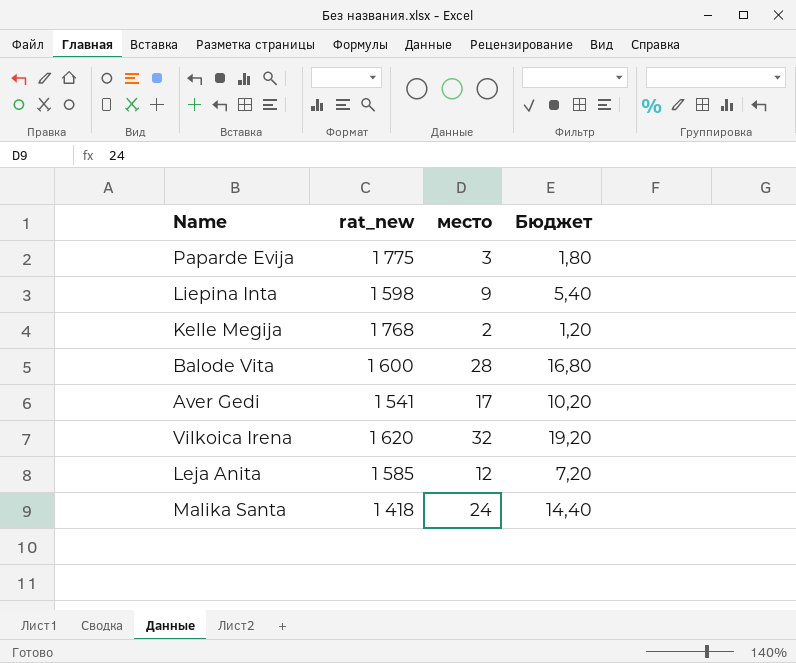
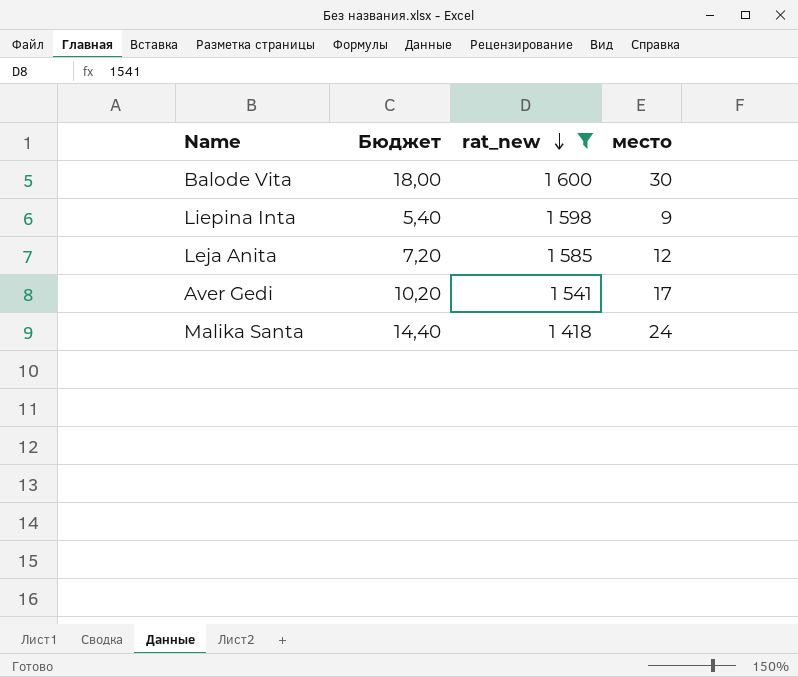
filter: none -> rat_new <= 1 600
row order: none -> rat_new descending
column Бюджет | position: 4 -> 2
Balode Vita | Бюджет: 16,80 -> 18,00
Balode Vita | место: 28 -> 30

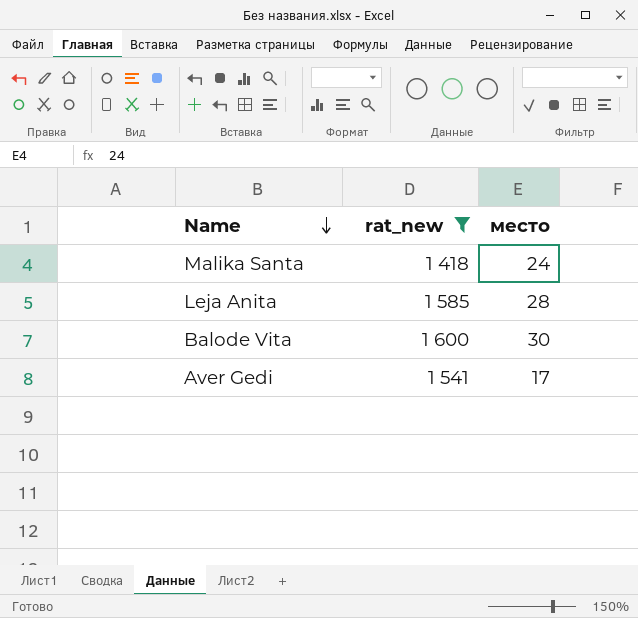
row order: rat_new descending -> Name descending
column Бюджет | formula: [место] * 0,6 -> none
row Liepina Inta: 5,40 | 1 598 | 9 -> none
Leja Anita | место: 12 -> 28

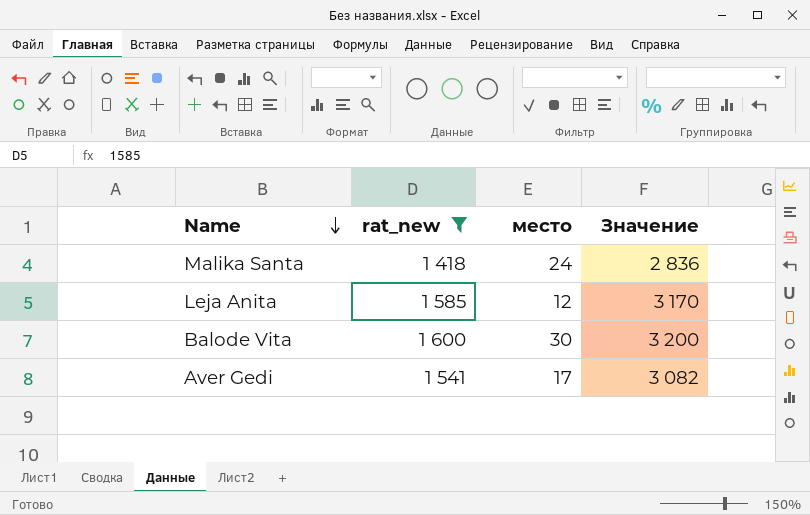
column Значение | formula: none -> [rat_new] * 2
Leja Anita | место: 28 -> 12

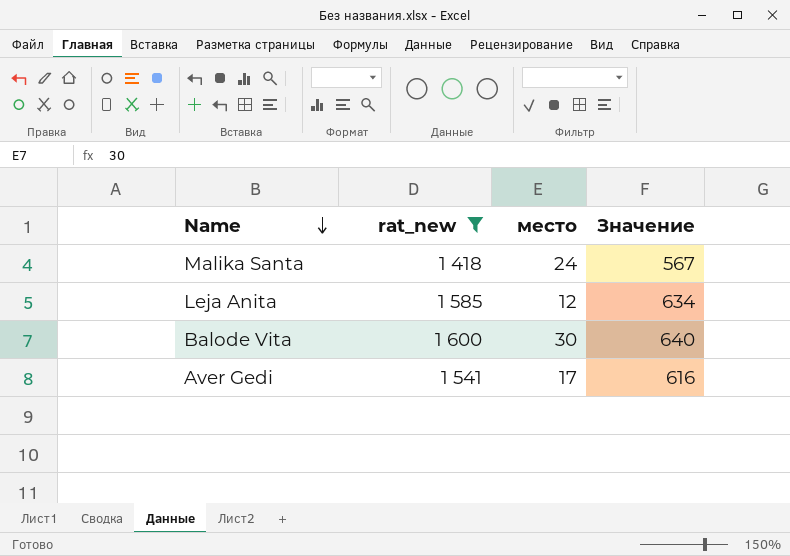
column Значение | formula: [rat_new] * 2 -> [rat_new] * 0,4

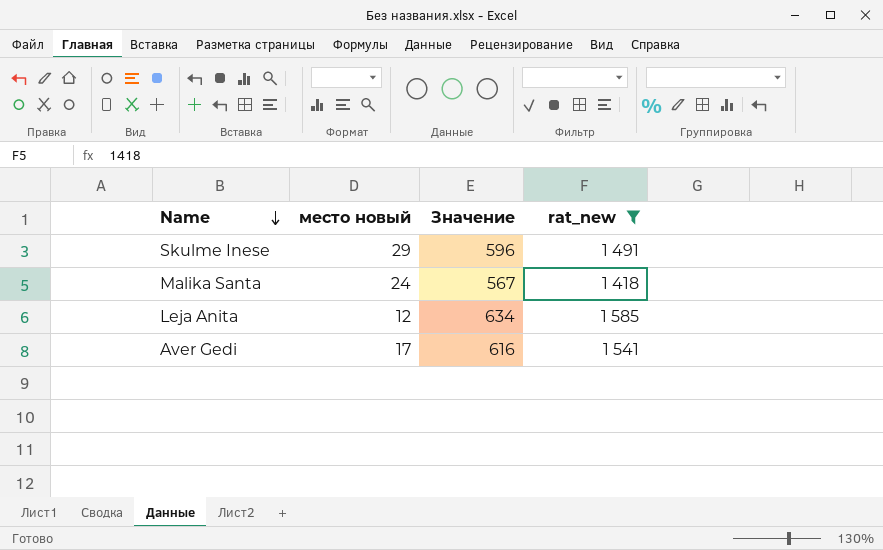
column name: место -> место новый
column rat_new | position: 2 -> 4
row Balode Vita: 1 600 | 30 | 640 -> none
row Skulme Inese: none -> 29 | 596 | 1 491

